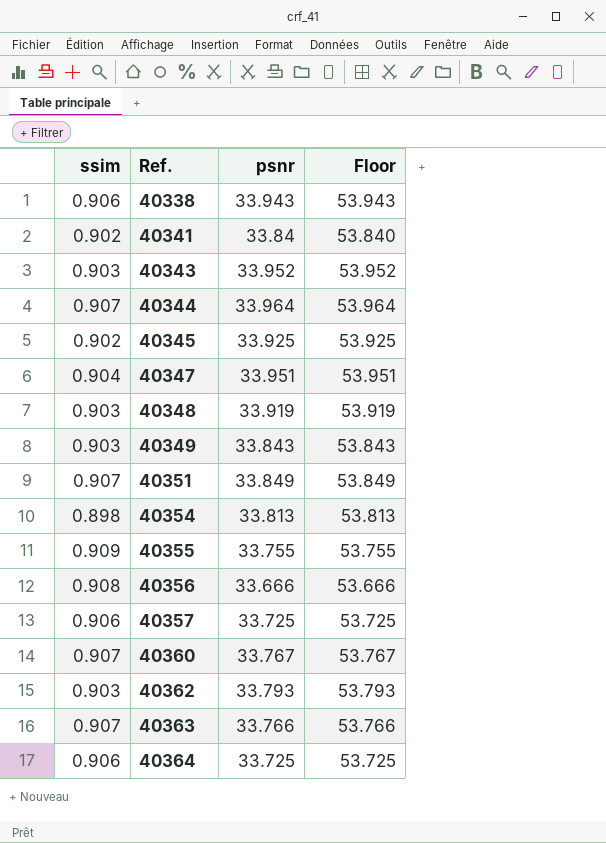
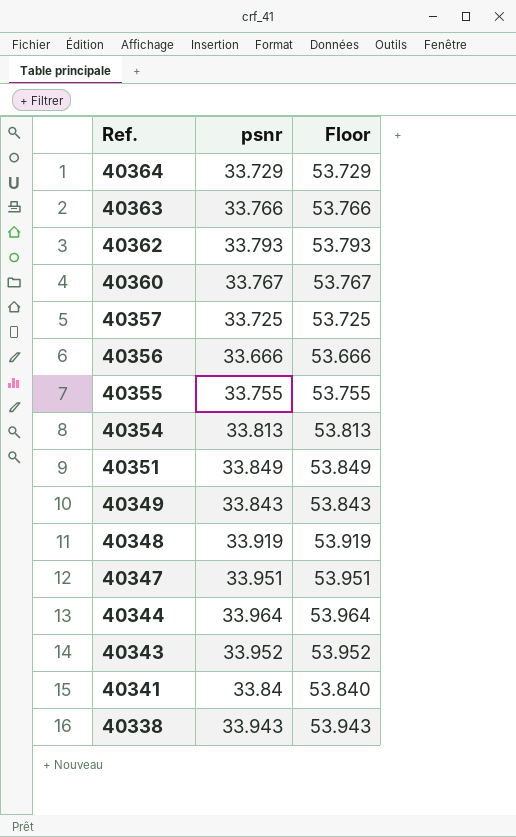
row order: Ref. ascending -> Ref. descending
column ssim | position: 1 -> none
row 40345: 0.902 | 33.925 | 53.925 -> none
40364 | psnr: 33.725 -> 33.729
40364 | Floor: 53.725 -> 53.729

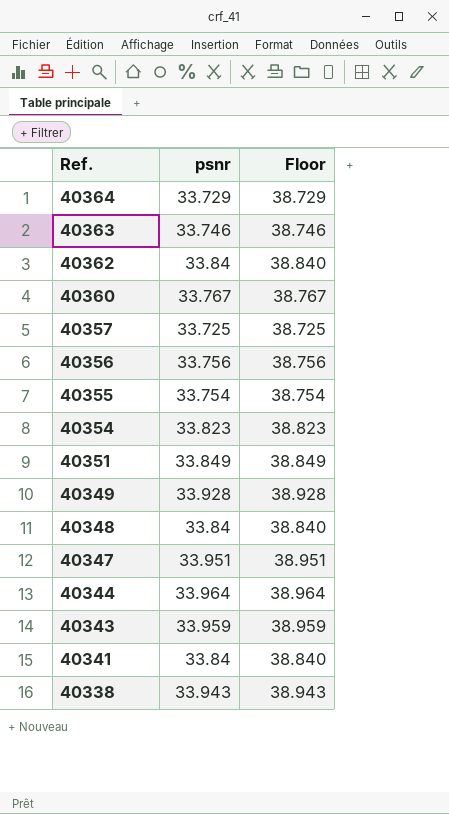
column Floor | formula: [psnr] + 20 -> [psnr] + 5
40363 | psnr: 33.766 -> 33.746
40362 | psnr: 33.793 -> 33.84
40356 | psnr: 33.666 -> 33.756
40355 | psnr: 33.755 -> 33.754
40354 | psnr: 33.813 -> 33.823
40349 | psnr: 33.843 -> 33.928
40348 | psnr: 33.919 -> 33.84
40343 | psnr: 33.952 -> 33.959

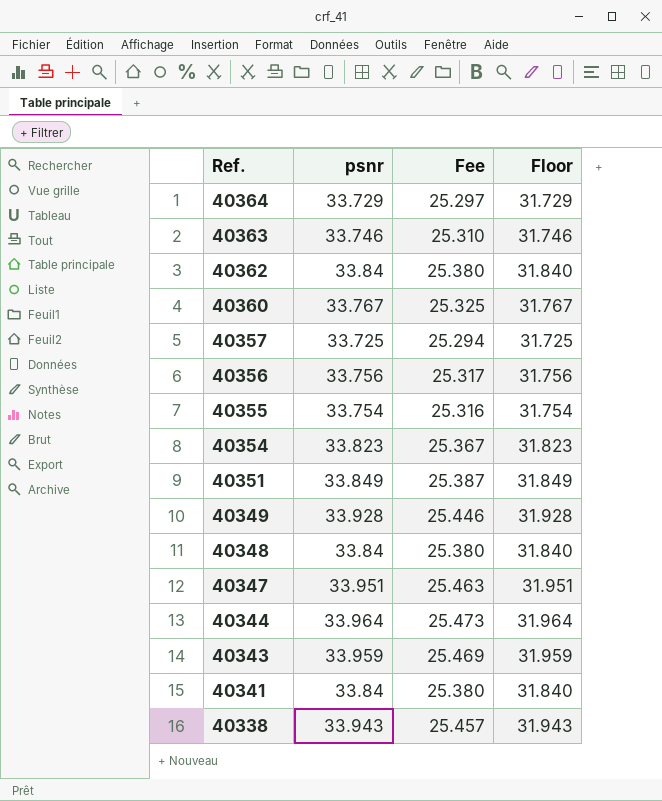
column Fee | formula: none -> [psnr] * 0.75
column Floor | formula: [psnr] + 5 -> [psnr] - 2

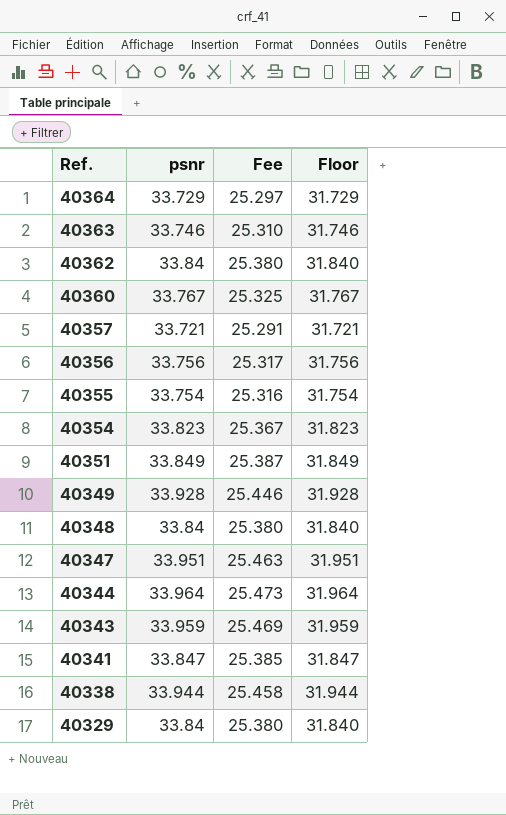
40357 | psnr: 33.725 -> 33.721
40357 | Fee: 25.294 -> 25.291
40357 | Floor: 31.725 -> 31.721
40341 | psnr: 33.84 -> 33.847
40341 | Fee: 25.380 -> 25.385
40341 | Floor: 31.840 -> 31.847
40338 | psnr: 33.943 -> 33.944
40338 | Fee: 25.457 -> 25.458
40338 | Floor: 31.943 -> 31.944
row 40329: none -> 33.84 | 25.380 | 31.840

